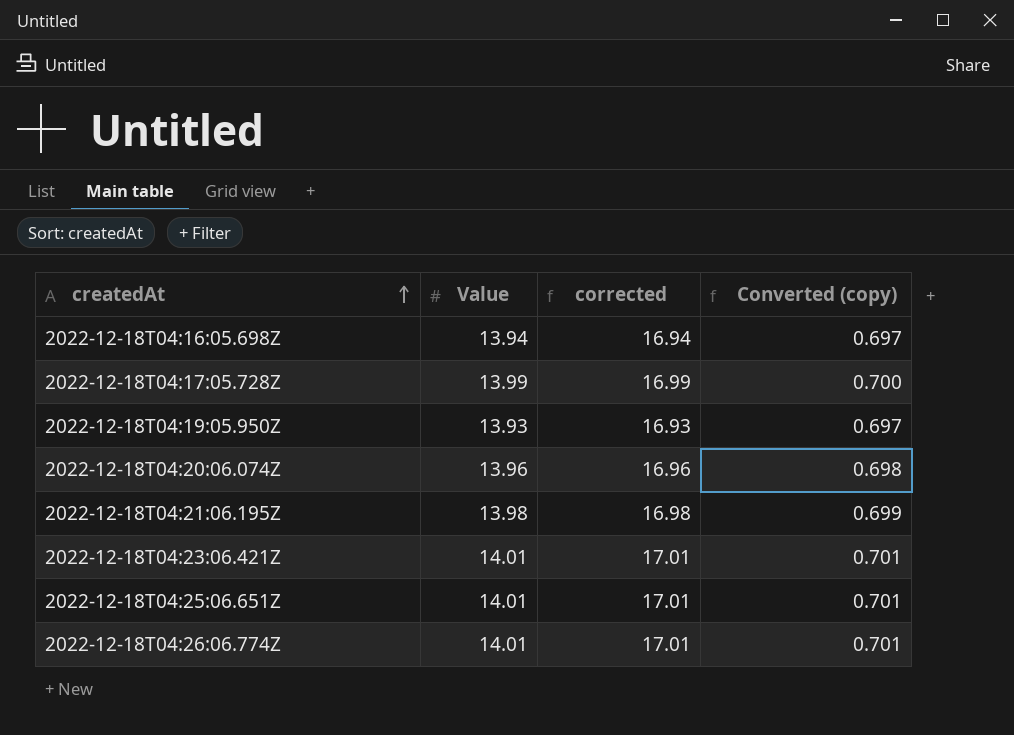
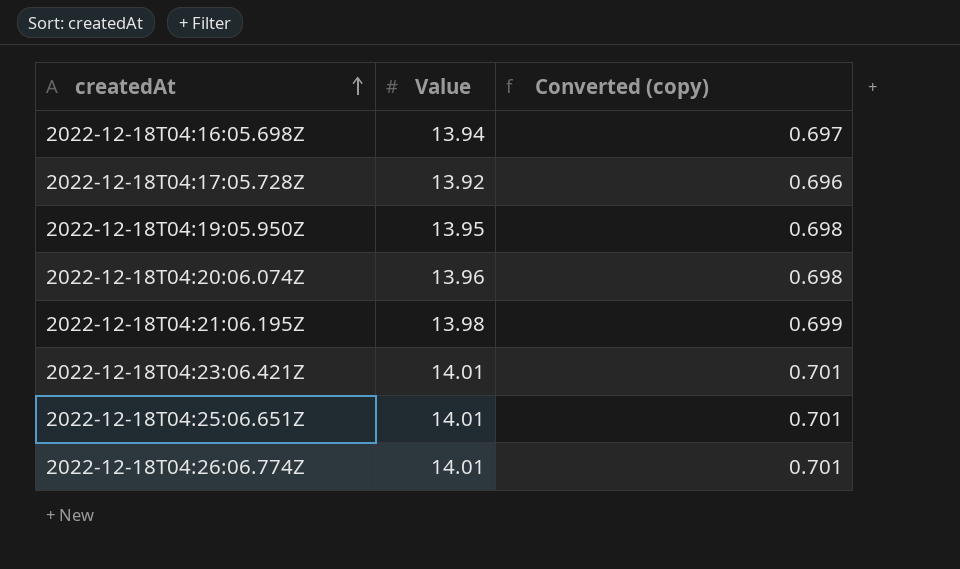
column corrected | formula: [Value] + 3 -> none
2022-12-18T04:17:05.728Z | Value: 13.99 -> 13.92
2022-12-18T04:17:05.728Z | Converted (copy): 0.700 -> 0.696
2022-12-18T04:19:05.950Z | Value: 13.93 -> 13.95
2022-12-18T04:19:05.950Z | Converted (copy): 0.697 -> 0.698

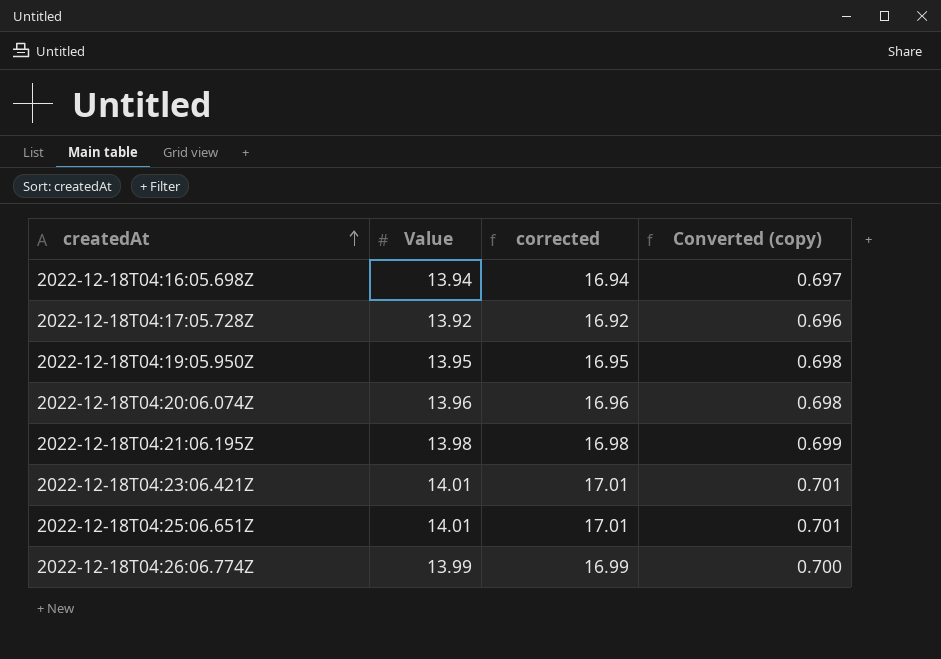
column corrected | formula: none -> [Value] + 3
2022-12-18T04:26:06.774Z | Value: 14.01 -> 13.99
2022-12-18T04:26:06.774Z | Converted (copy): 0.701 -> 0.700

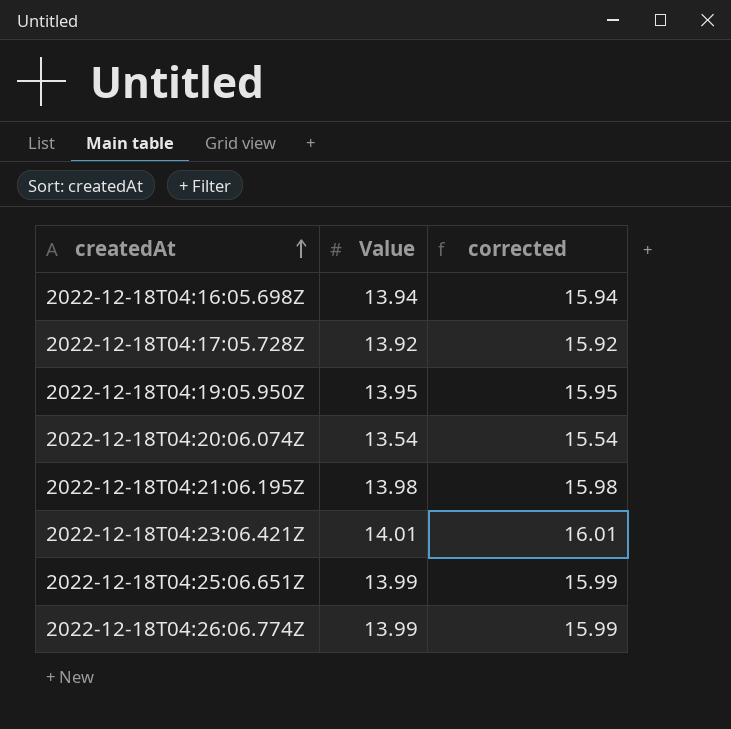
column Converted (copy) | formula: [Value] * 0.05 -> none
column corrected | formula: [Value] + 3 -> [Value] + 2
2022-12-18T04:20:06.074Z | Value: 13.96 -> 13.54
2022-12-18T04:25:06.651Z | Value: 14.01 -> 13.99

